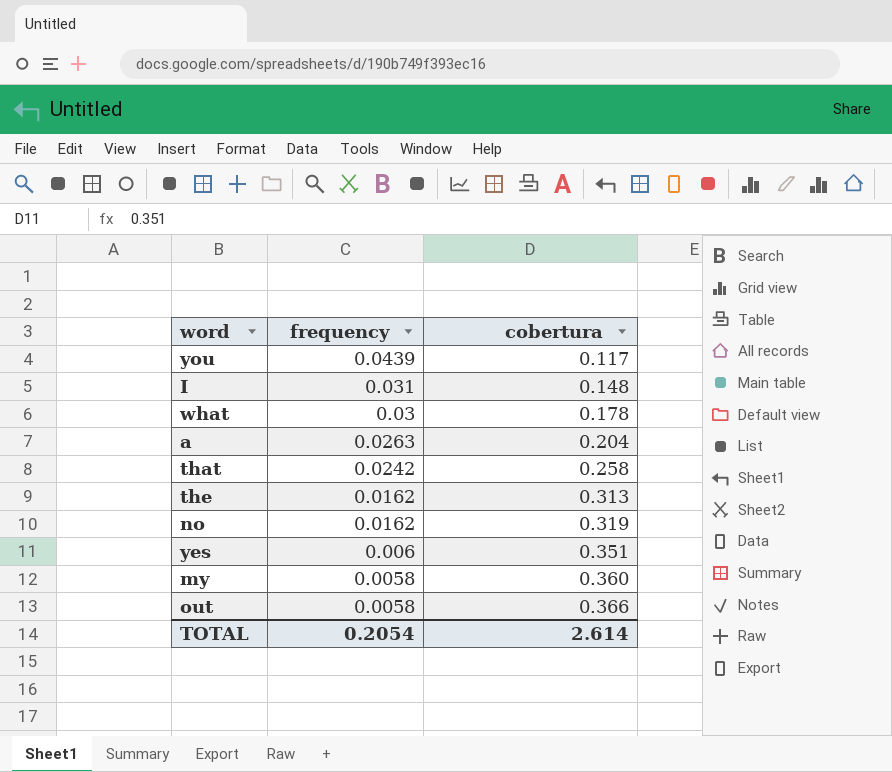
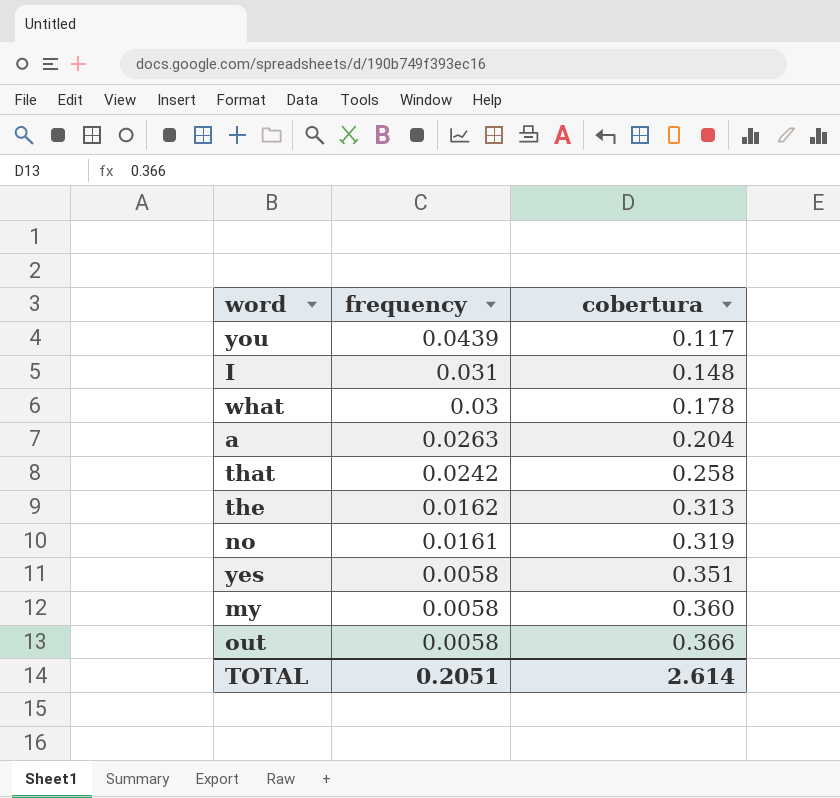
no | frequency: 0.0162 -> 0.0161
yes | frequency: 0.006 -> 0.0058
TOTAL | frequency: 0.2054 -> 0.2051

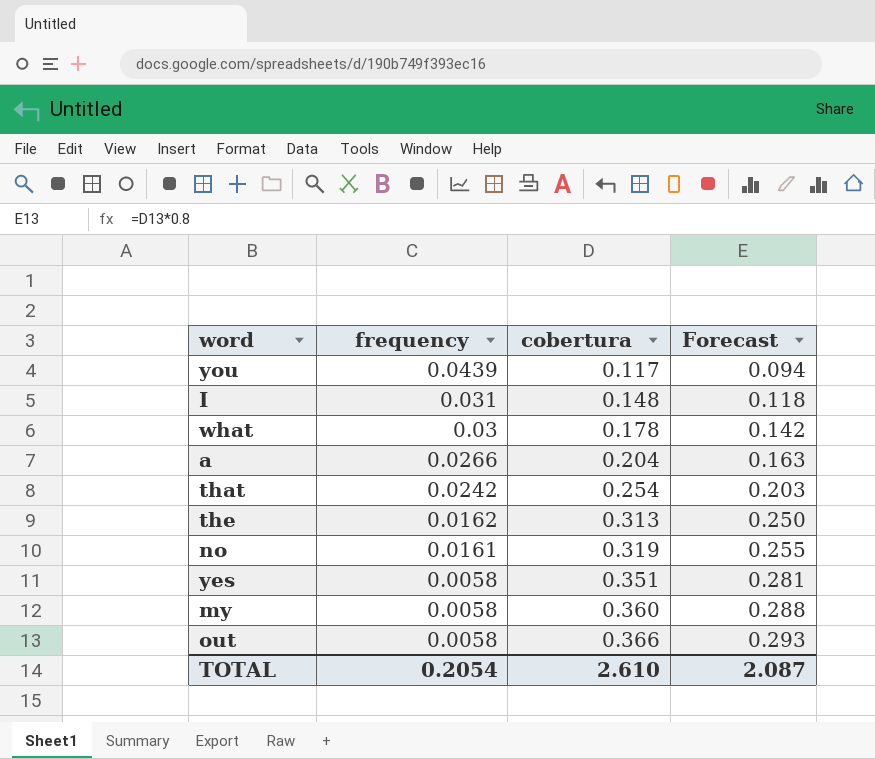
column Forecast | formula: none -> [cobertura] * 0.8
a | frequency: 0.0263 -> 0.0266
that | cobertura: 0.258 -> 0.254
TOTAL | frequency: 0.2051 -> 0.2054
TOTAL | cobertura: 2.614 -> 2.610

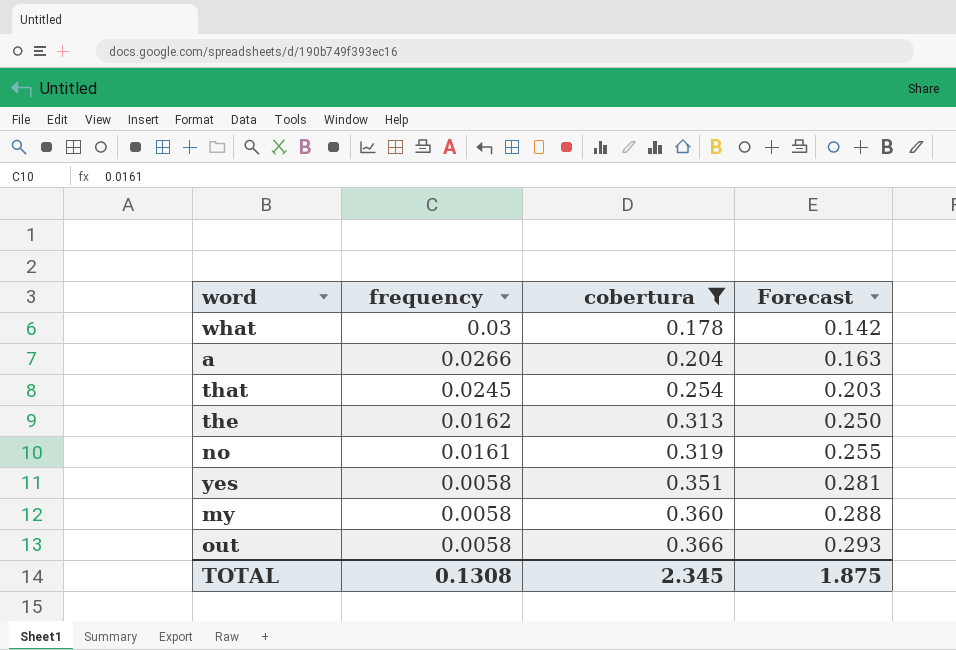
filter: none -> cobertura >= 0.178
that | frequency: 0.0242 -> 0.0245
TOTAL | frequency: 0.2054 -> 0.1308
TOTAL | cobertura: 2.610 -> 2.345
TOTAL | Forecast: 2.087 -> 1.875

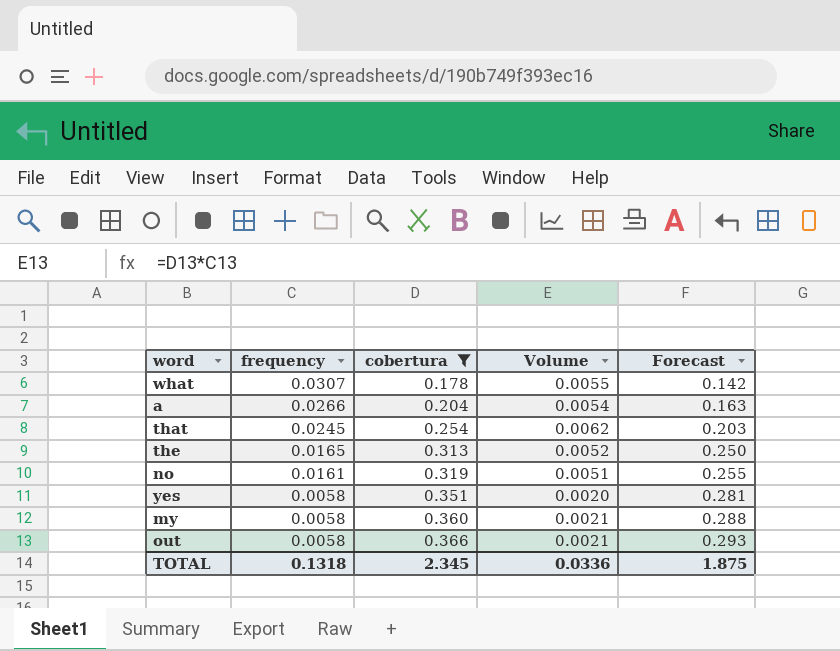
column Volume | formula: none -> [frequency] * [cobertura]
what | frequency: 0.03 -> 0.0307
the | frequency: 0.0162 -> 0.0165
TOTAL | frequency: 0.1308 -> 0.1318

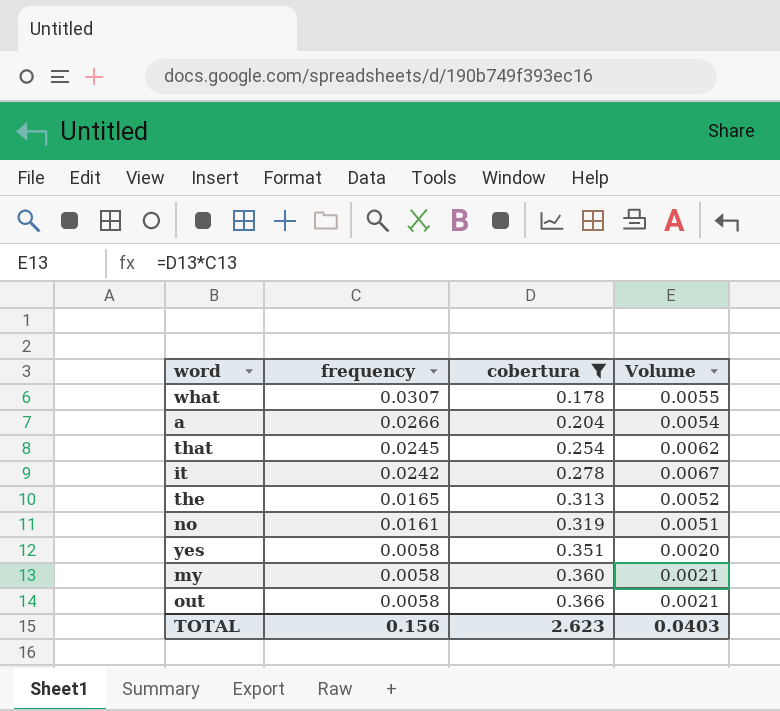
column Forecast | formula: [cobertura] * 0.8 -> none
row it: none -> 0.0242 | 0.278 | 0.0067
TOTAL | frequency: 0.1318 -> 0.156
TOTAL | cobertura: 2.345 -> 2.623
TOTAL | Volume: 0.0336 -> 0.0403

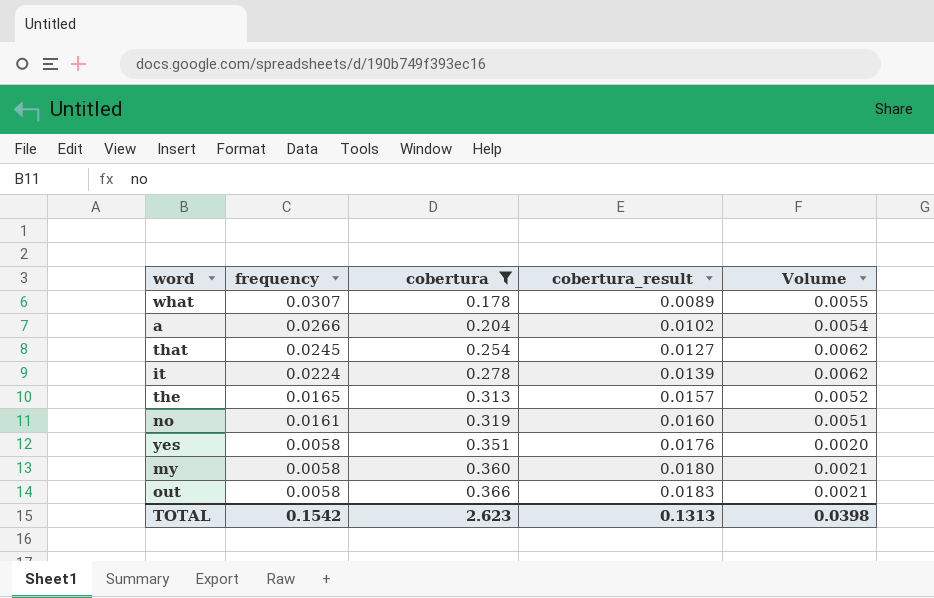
column cobertura_result | formula: none -> [cobertura] * 0.05
it | frequency: 0.0242 -> 0.0224
it | Volume: 0.0067 -> 0.0062
TOTAL | frequency: 0.156 -> 0.1542
TOTAL | Volume: 0.0403 -> 0.0398

